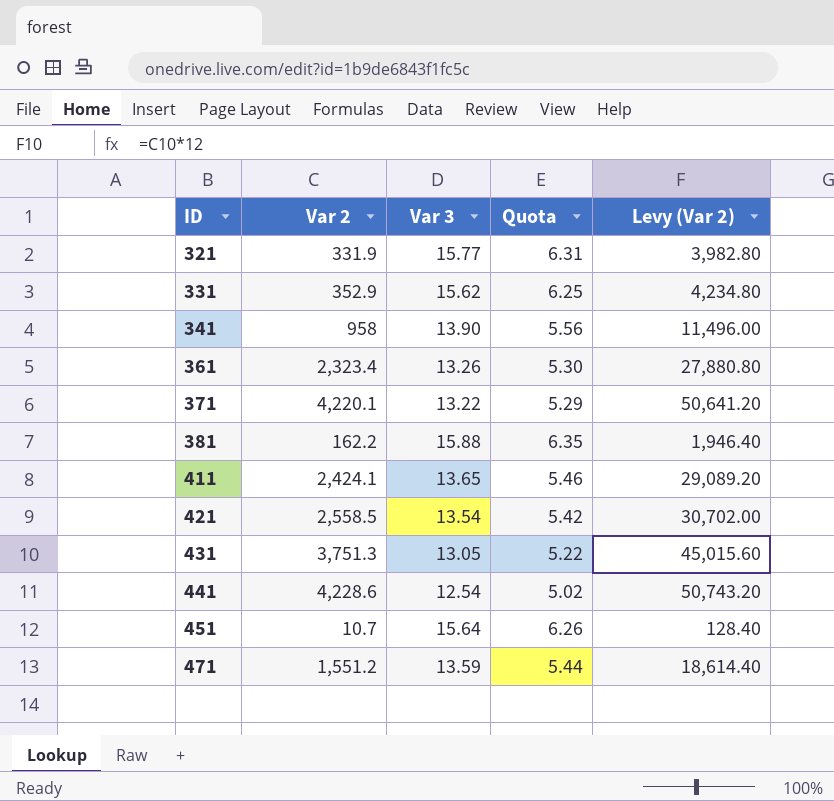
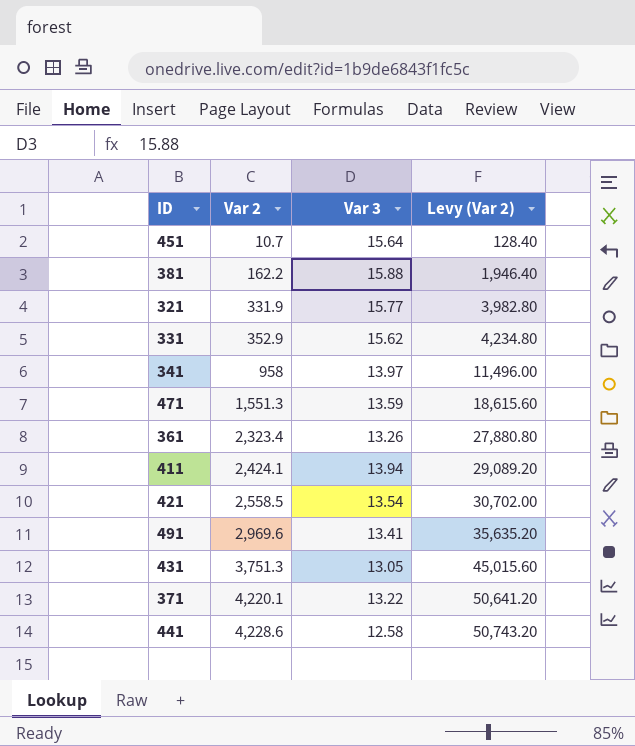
row order: ID ascending -> Var 2 ascending
column Quota | formula: [Var 3] * 0.4 -> none
341 | Var 3: 13.90 -> 13.97
471 | Var 2: 1,551.2 -> 1,551.3
471 | Levy (Var 2): 18,614.40 -> 18,615.60
411 | Var 3: 13.65 -> 13.94
row 491: none -> 2,969.6 | 13.41 | 35,635.20
441 | Var 3: 12.54 -> 12.58

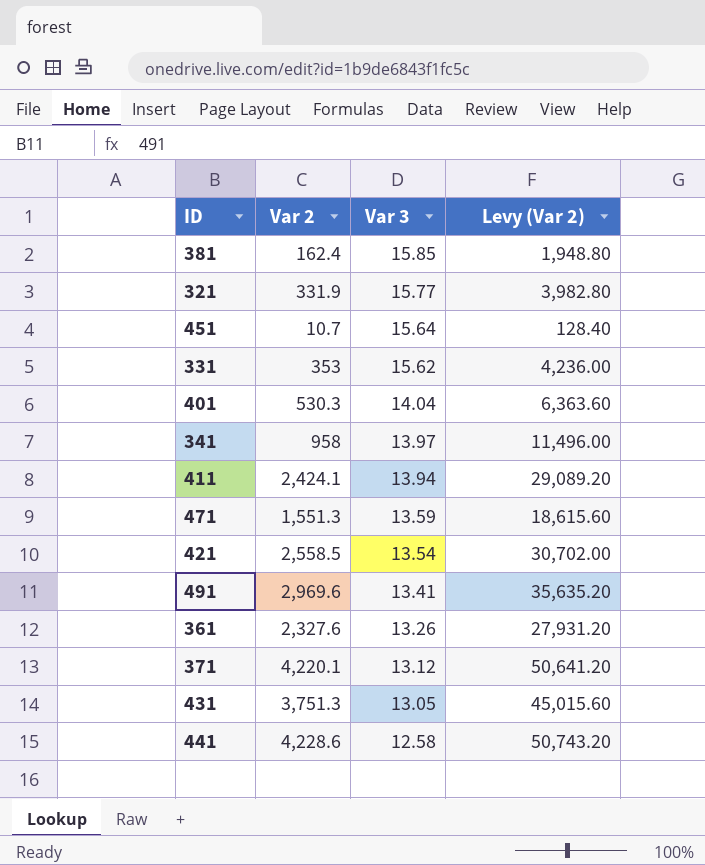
row order: Var 2 ascending -> Var 3 descending
381 | Var 2: 162.2 -> 162.4
381 | Var 3: 15.88 -> 15.85
381 | Levy (Var 2): 1,946.40 -> 1,948.80
331 | Var 2: 352.9 -> 353
331 | Levy (Var 2): 4,234.80 -> 4,236.00
row 401: none -> 530.3 | 14.04 | 6,363.60
361 | Var 2: 2,323.4 -> 2,327.6
361 | Levy (Var 2): 27,880.80 -> 27,931.20
371 | Var 3: 13.22 -> 13.12

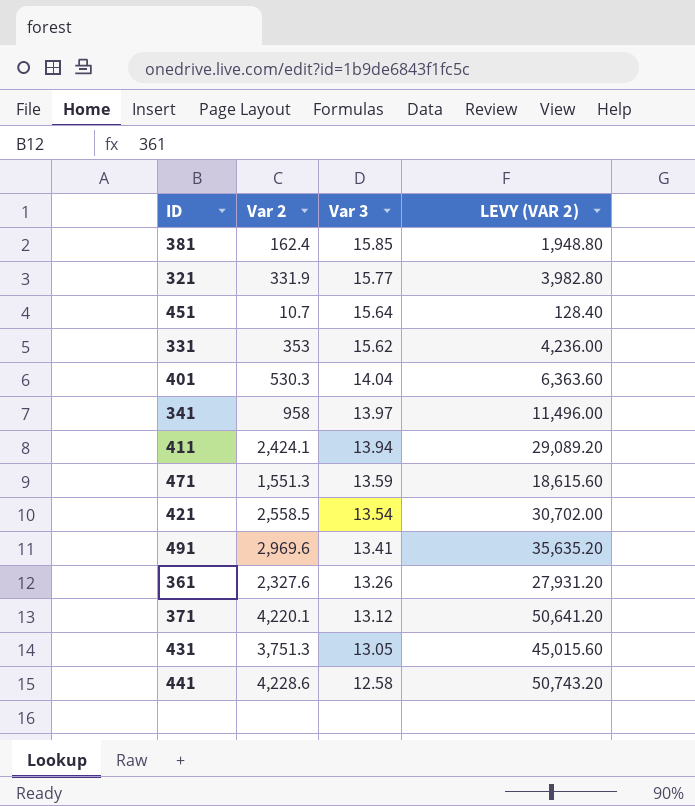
column name: Levy (Var 2) -> LEVY (VAR 2)

